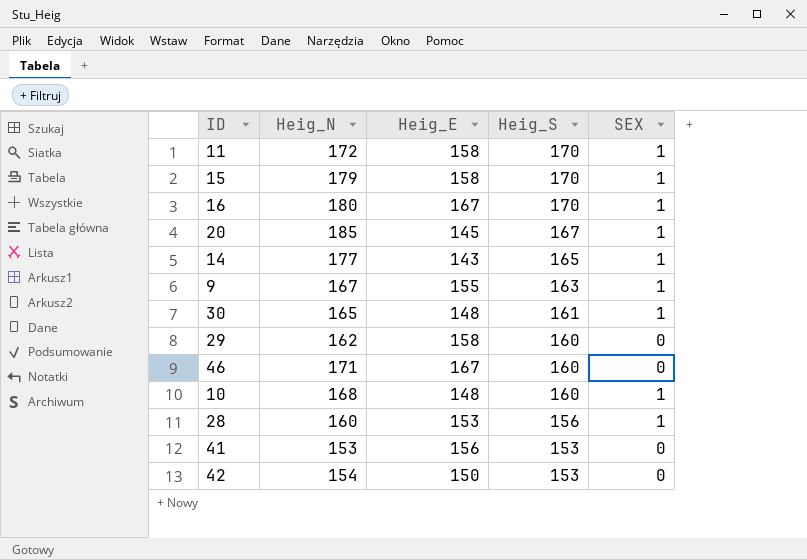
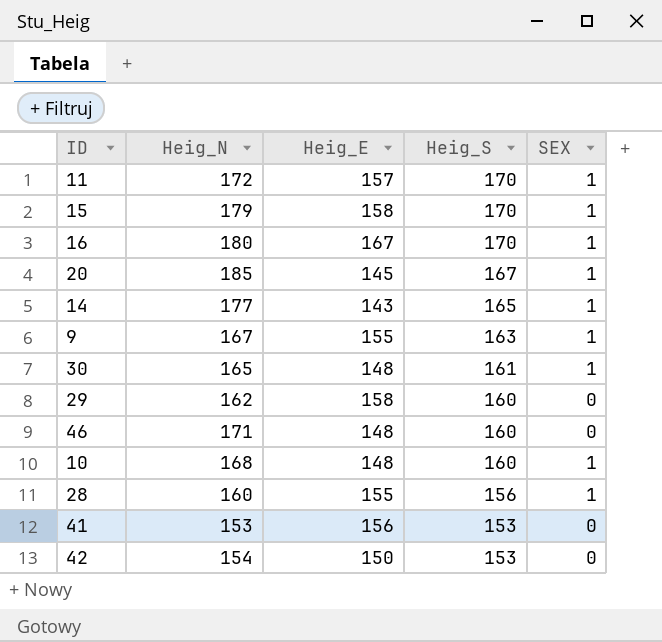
11 | Heig_E: 158 -> 157
46 | Heig_E: 167 -> 148
28 | Heig_E: 153 -> 155

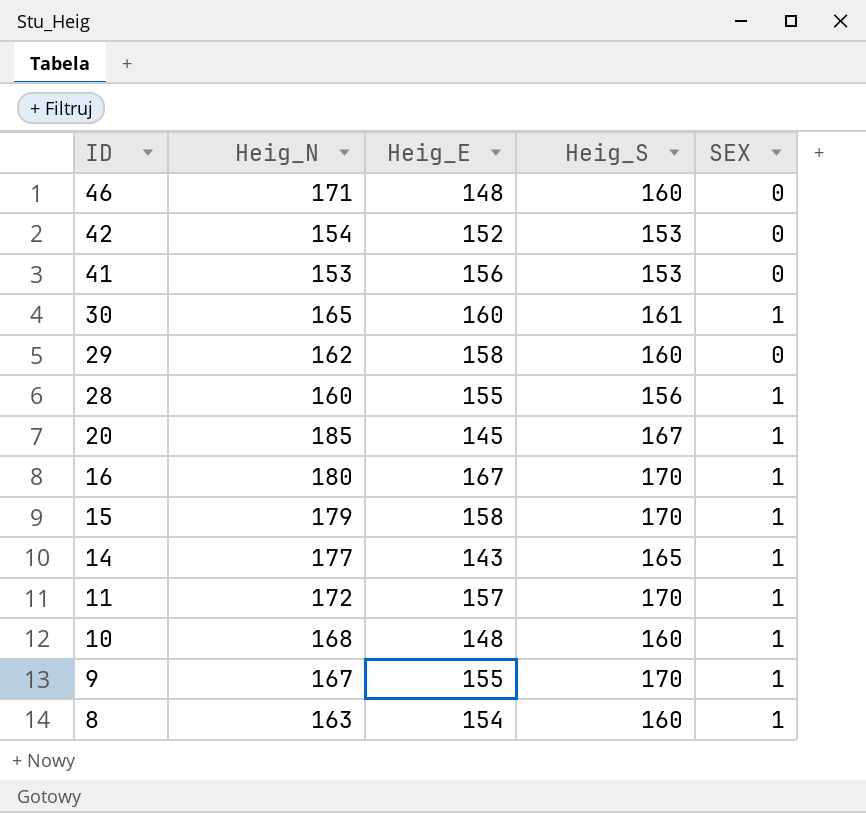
row order: Heig_S descending -> ID descending
42 | Heig_E: 150 -> 152
30 | Heig_E: 148 -> 160
9 | Heig_S: 163 -> 170
row 8: none -> 163 | 154 | 160 | 1

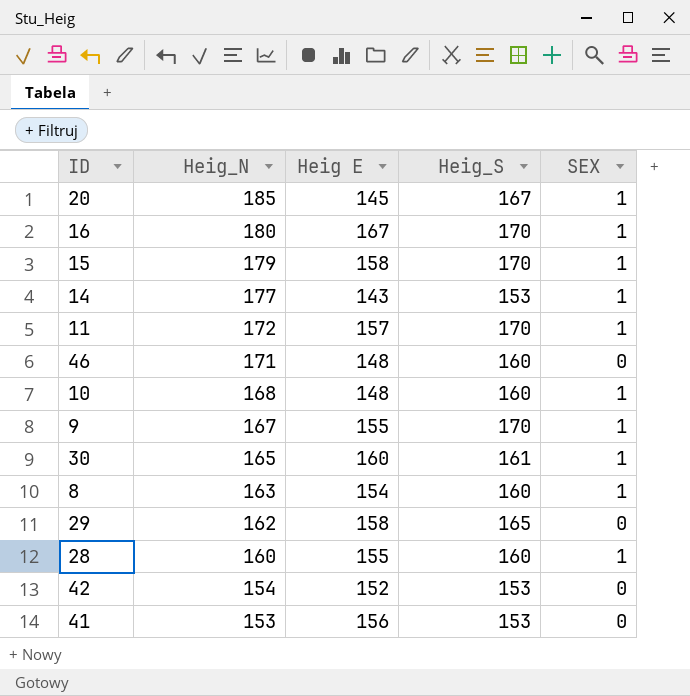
row order: ID descending -> Heig_N descending
column name: Heig_E -> Heig E
14 | Heig_S: 165 -> 153
29 | Heig_S: 160 -> 165
28 | Heig_S: 156 -> 160

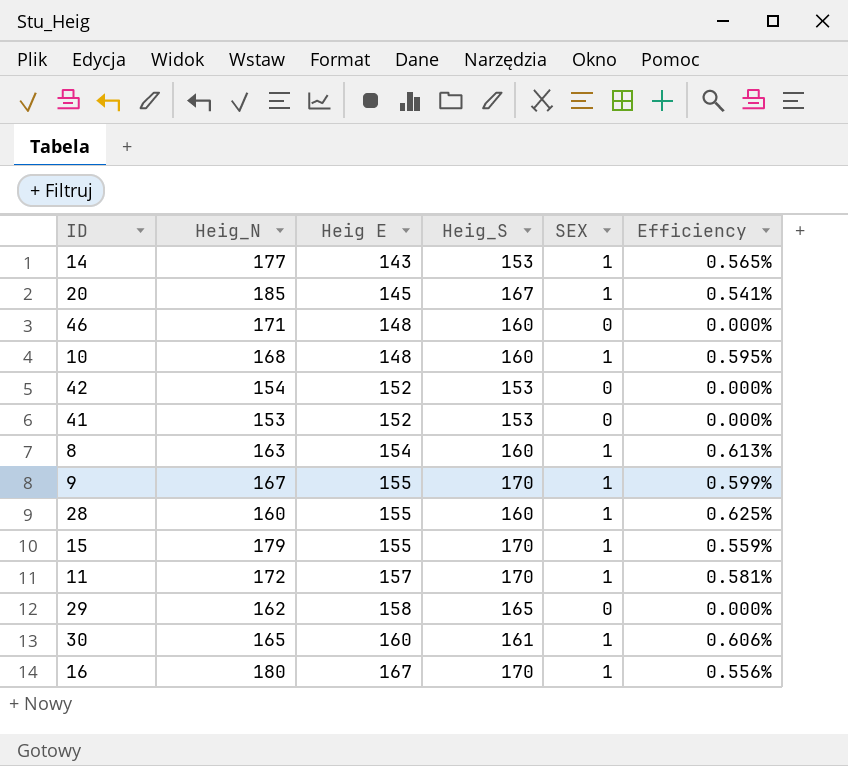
row order: Heig_N descending -> Heig E ascending
column Efficiency | formula: none -> [SEX] / [Heig_N]
41 | Heig E: 156 -> 152
15 | Heig E: 158 -> 155

